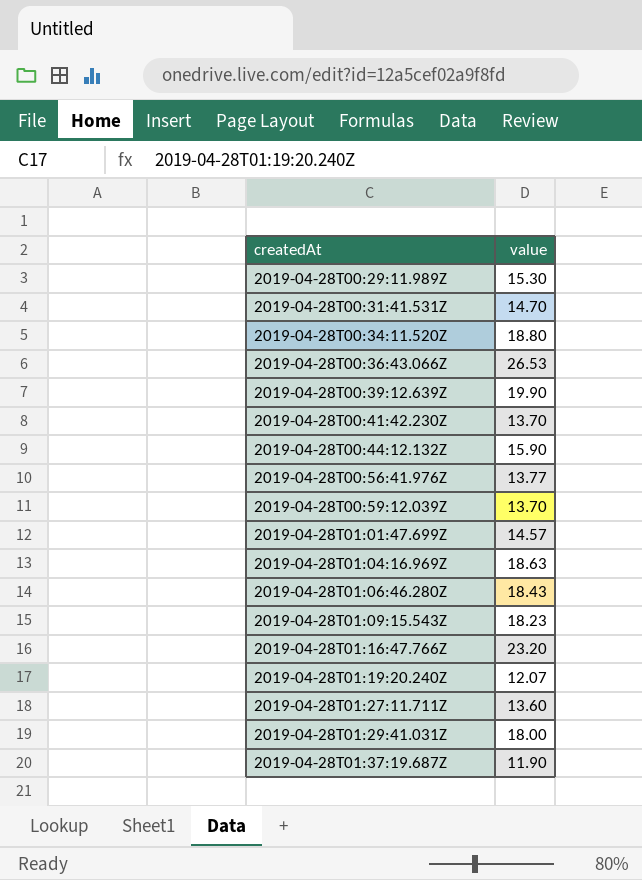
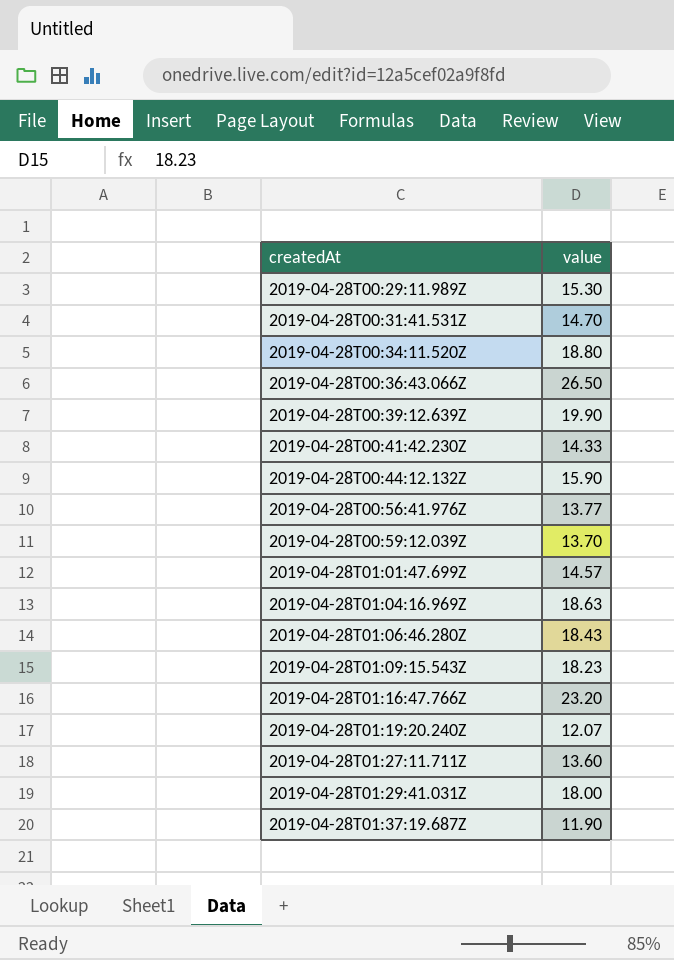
2019-04-28T00:36:43.066Z | value: 26.53 -> 26.50
2019-04-28T00:41:42.230Z | value: 13.70 -> 14.33

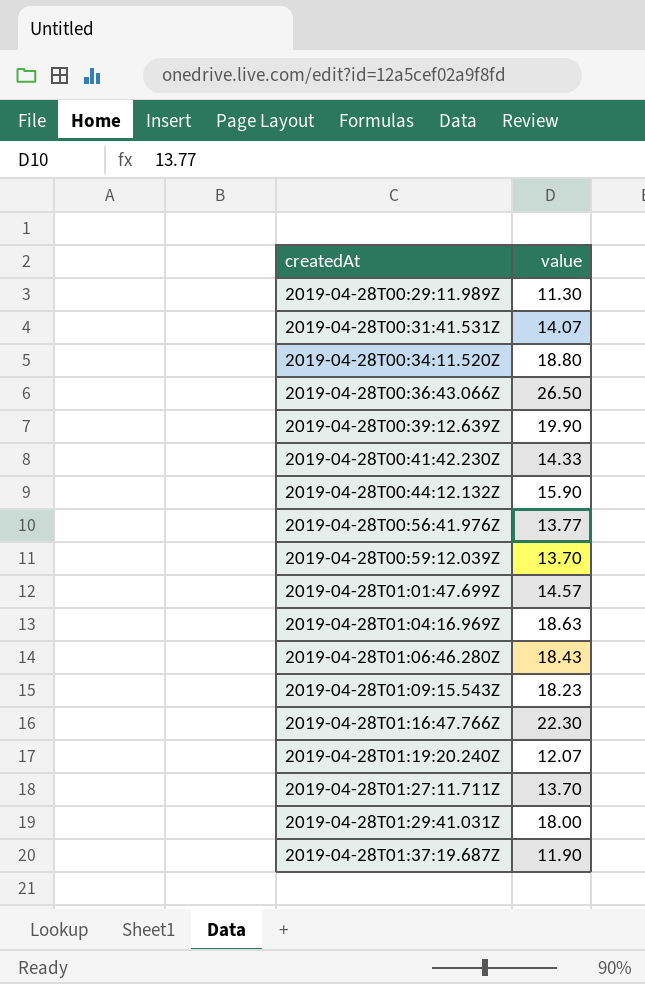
2019-04-28T00:29:11.989Z | value: 15.30 -> 11.30
2019-04-28T00:31:41.531Z | value: 14.70 -> 14.07
2019-04-28T01:16:47.766Z | value: 23.20 -> 22.30
2019-04-28T01:27:11.711Z | value: 13.60 -> 13.70

